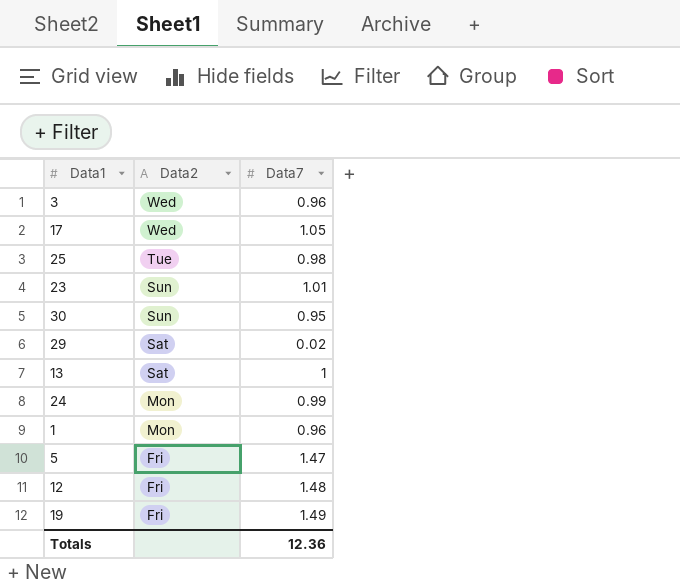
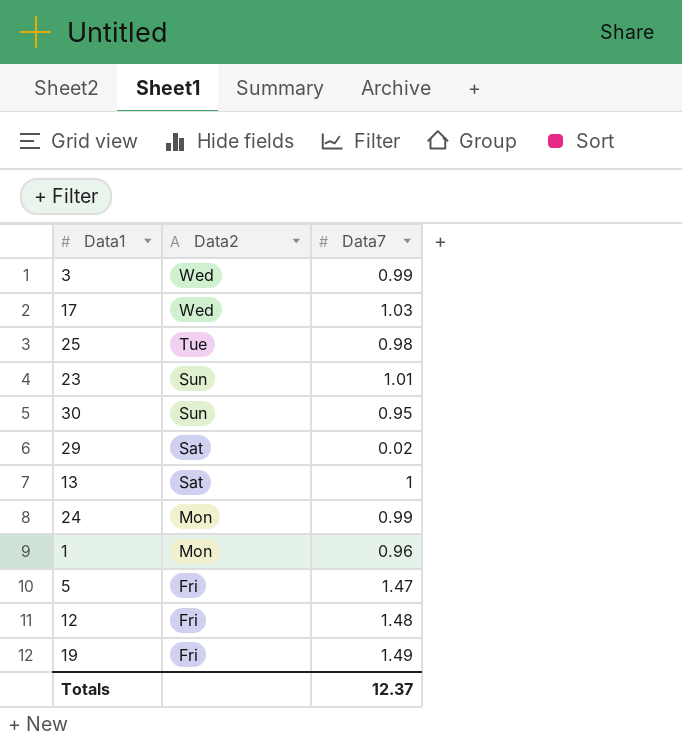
3 | Data7: 0.96 -> 0.99
17 | Data7: 1.05 -> 1.03
Totals | Data7: 12.36 -> 12.37

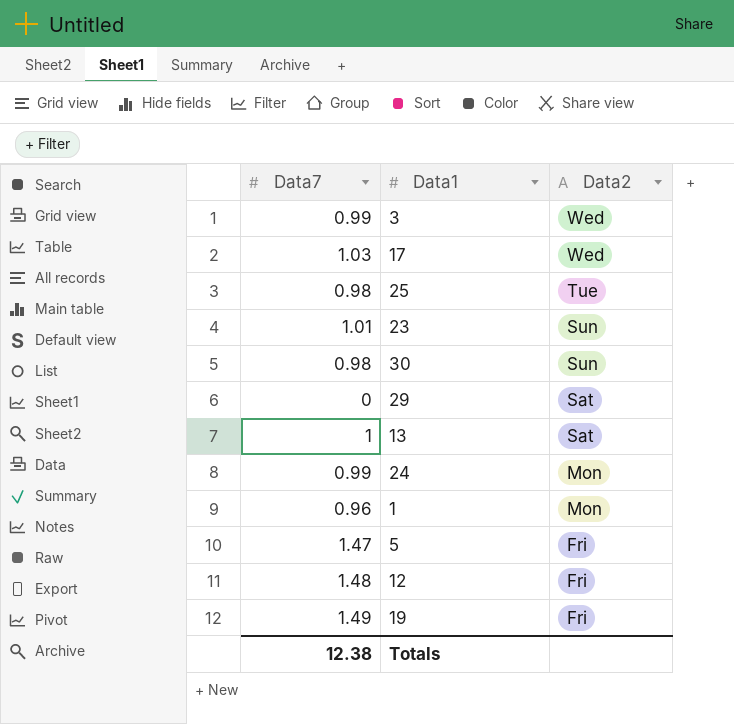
column Data7 | position: 3 -> 1
30 | Data7: 0.95 -> 0.98
29 | Data7: 0.02 -> 0
Totals | Data7: 12.37 -> 12.38

